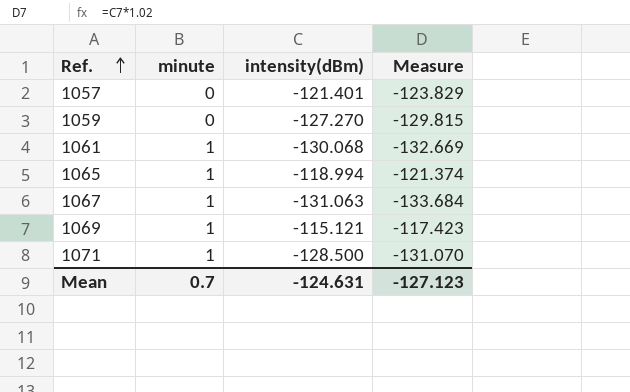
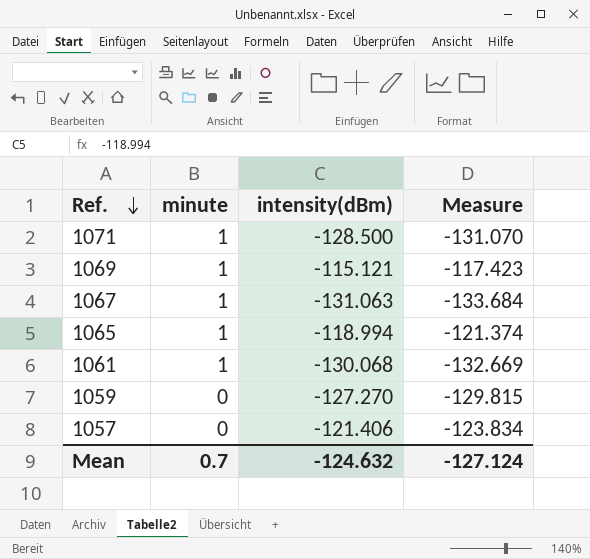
row order: Ref. ascending -> Ref. descending
1057 | intensity(dBm): -121.401 -> -121.406
1057 | Measure: -123.829 -> -123.834
Mean | intensity(dBm): -124.631 -> -124.632
Mean | Measure: -127.123 -> -127.124

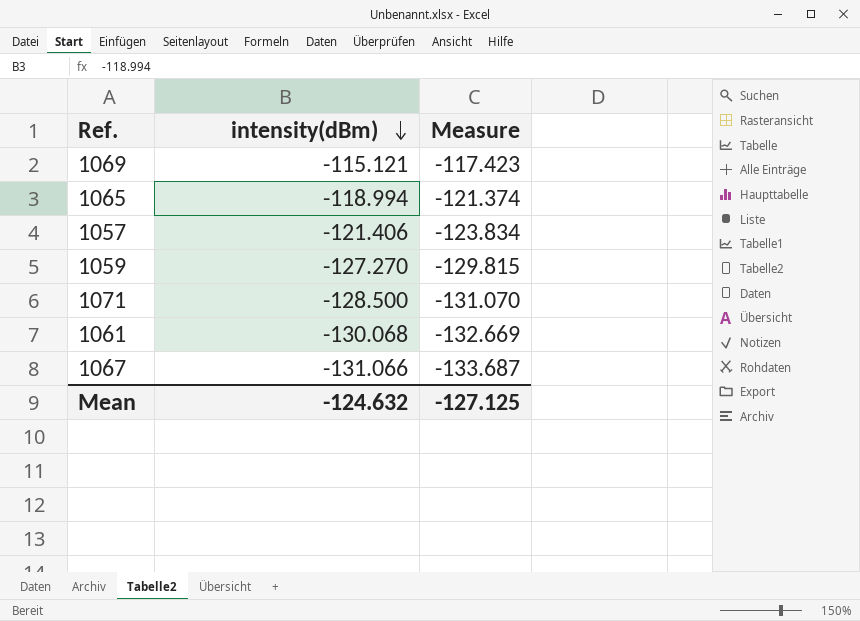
row order: Ref. descending -> intensity(dBm) descending
column minute | position: 2 -> none
1067 | intensity(dBm): -131.063 -> -131.066
1067 | Measure: -133.684 -> -133.687
Mean | Measure: -127.124 -> -127.125

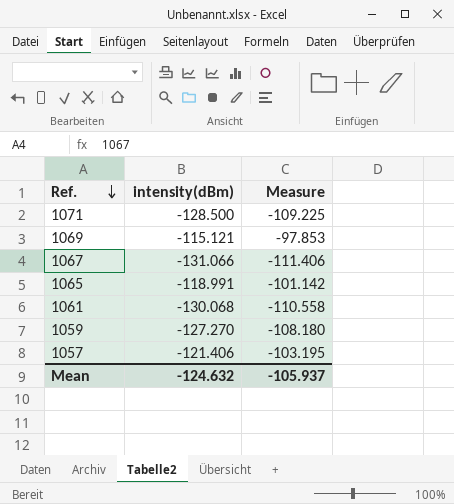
row order: intensity(dBm) descending -> Ref. descending
column Measure | formula: [intensity(dBm)] * 1.02 -> [intensity(dBm)] * 0.85
1065 | intensity(dBm): -118.994 -> -118.991
Mean | Measure: -127.125 -> -105.937

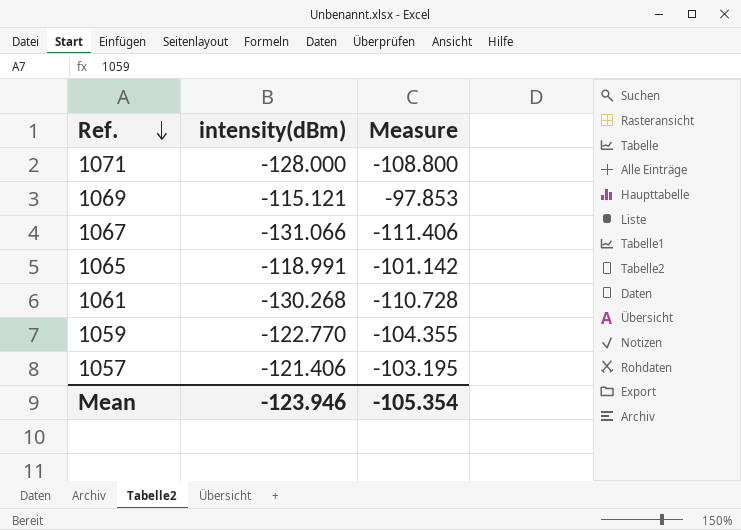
1071 | intensity(dBm): -128.500 -> -128.000
1071 | Measure: -109.225 -> -108.800
1061 | intensity(dBm): -130.068 -> -130.268
1061 | Measure: -110.558 -> -110.728
1059 | intensity(dBm): -127.270 -> -122.770
1059 | Measure: -108.180 -> -104.355
Mean | intensity(dBm): -124.632 -> -123.946
Mean | Measure: -105.937 -> -105.354

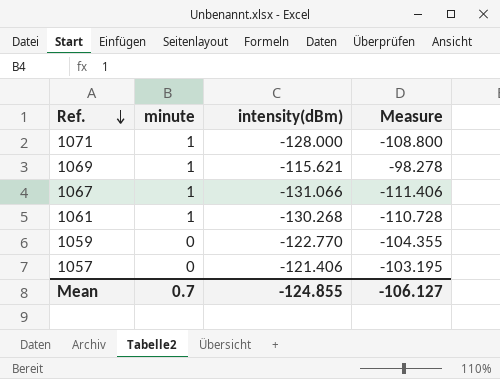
column minute | position: none -> 2
row 1065: -118.991 | -101.142 -> none
1069 | intensity(dBm): -115.121 -> -115.621
1069 | Measure: -97.853 -> -98.278
Mean | intensity(dBm): -123.946 -> -124.855
Mean | Measure: -105.354 -> -106.127

